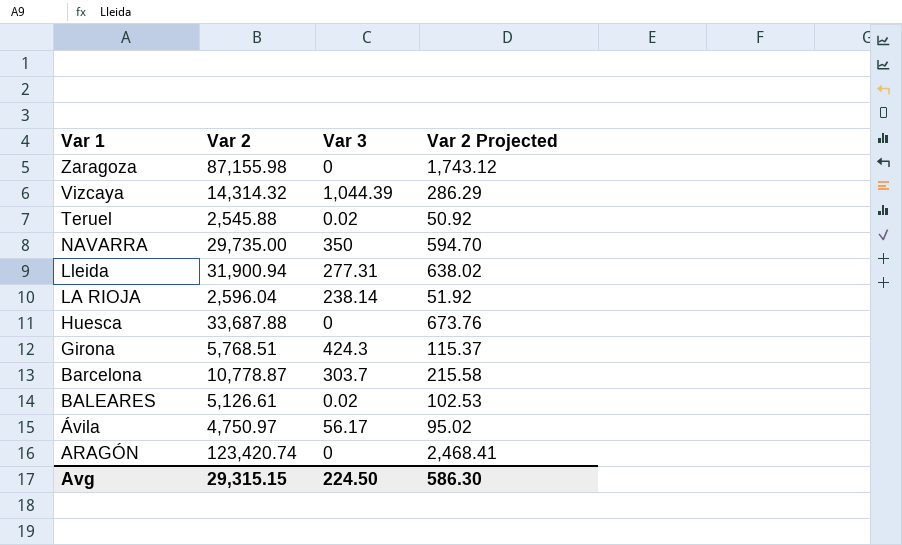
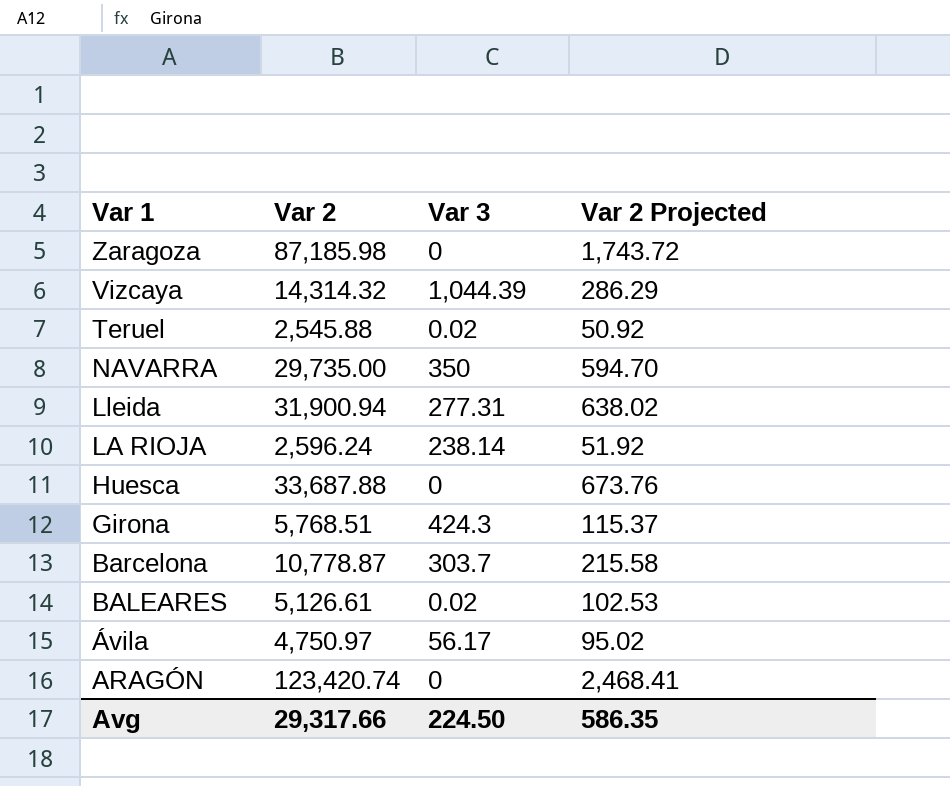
Zaragoza | Var 2: 87,155.98 -> 87,185.98
Zaragoza | Var 2 Projected: 1,743.12 -> 1,743.72
LA RIOJA | Var 2: 2,596.04 -> 2,596.24
Avg | Var 2: 29,315.15 -> 29,317.66
Avg | Var 2 Projected: 586.30 -> 586.35

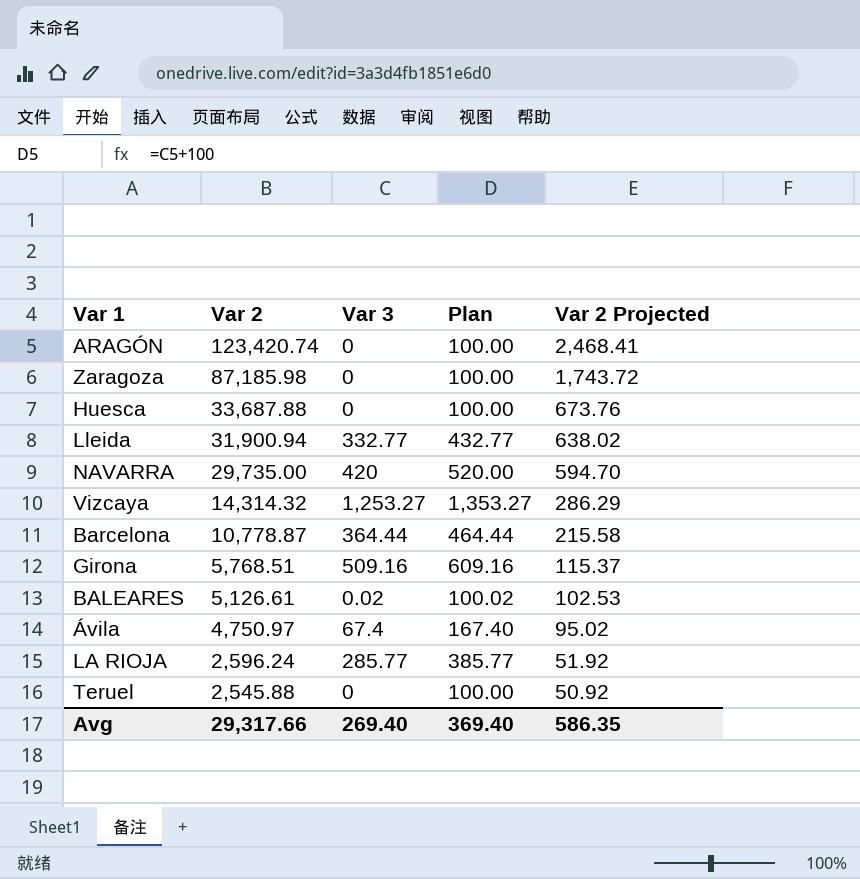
row order: Var 1 descending -> Var 2 descending
column Plan | formula: none -> [Var 3] + 100
Lleida | Var 3: 277.31 -> 332.77
NAVARRA | Var 3: 350 -> 420
Vizcaya | Var 3: 1,044.39 -> 1,253.27
Barcelona | Var 3: 303.7 -> 364.44
Girona | Var 3: 424.3 -> 509.16
Ávila | Var 3: 56.17 -> 67.4
LA RIOJA | Var 3: 238.14 -> 285.77
Teruel | Var 3: 0.02 -> 0
Avg | Var 3: 224.50 -> 269.40

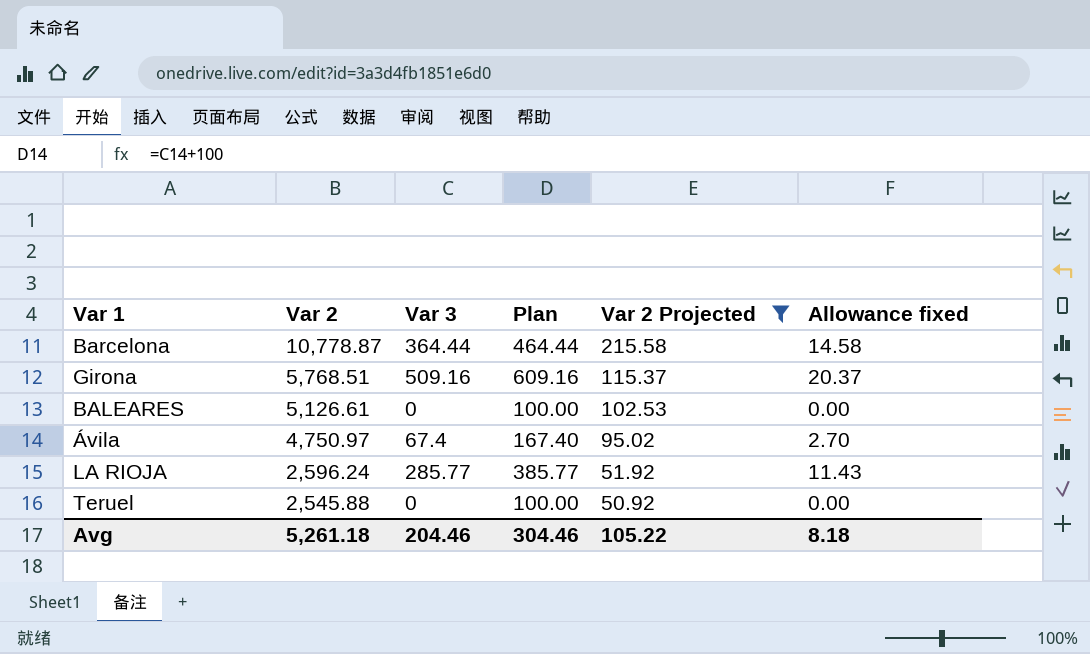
filter: none -> Var 2 Projected <= 215.58
column Allowance fixed | formula: none -> [Var 3] * 0.04
BALEARES | Var 3: 0.02 -> 0
BALEARES | Plan: 100.02 -> 100.00
Avg | Var 2: 29,317.66 -> 5,261.18
Avg | Var 3: 269.40 -> 204.46
Avg | Plan: 369.40 -> 304.46
Avg | Var 2 Projected: 586.35 -> 105.22

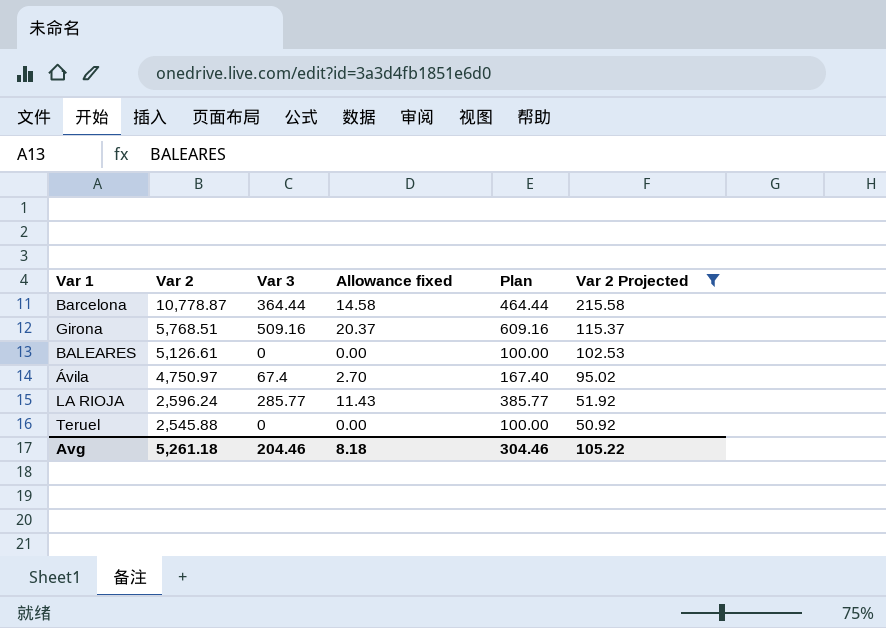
column Allowance fixed | position: 6 -> 4

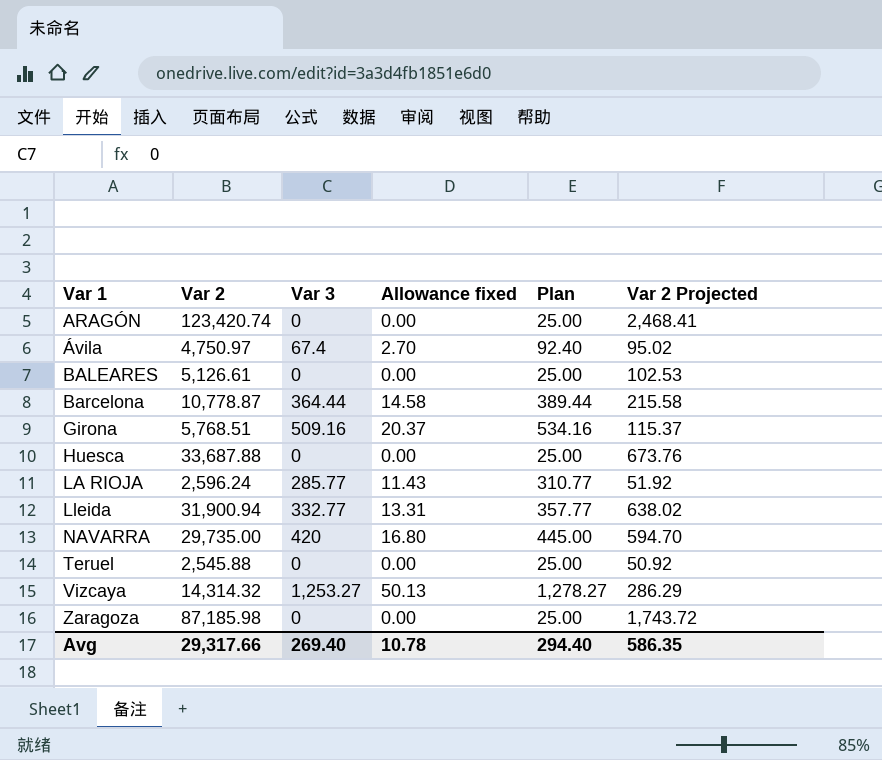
filter: Var 2 Projected <= 215.58 -> none
row order: Var 2 descending -> Var 1 ascending
column Plan | formula: [Var 3] + 100 -> [Var 3] + 25
Avg | Var 2: 5,261.18 -> 29,317.66
Avg | Var 3: 204.46 -> 269.40
Avg | Allowance fixed: 8.18 -> 10.78
Avg | Plan: 304.46 -> 294.40
Avg | Var 2 Projected: 105.22 -> 586.35

